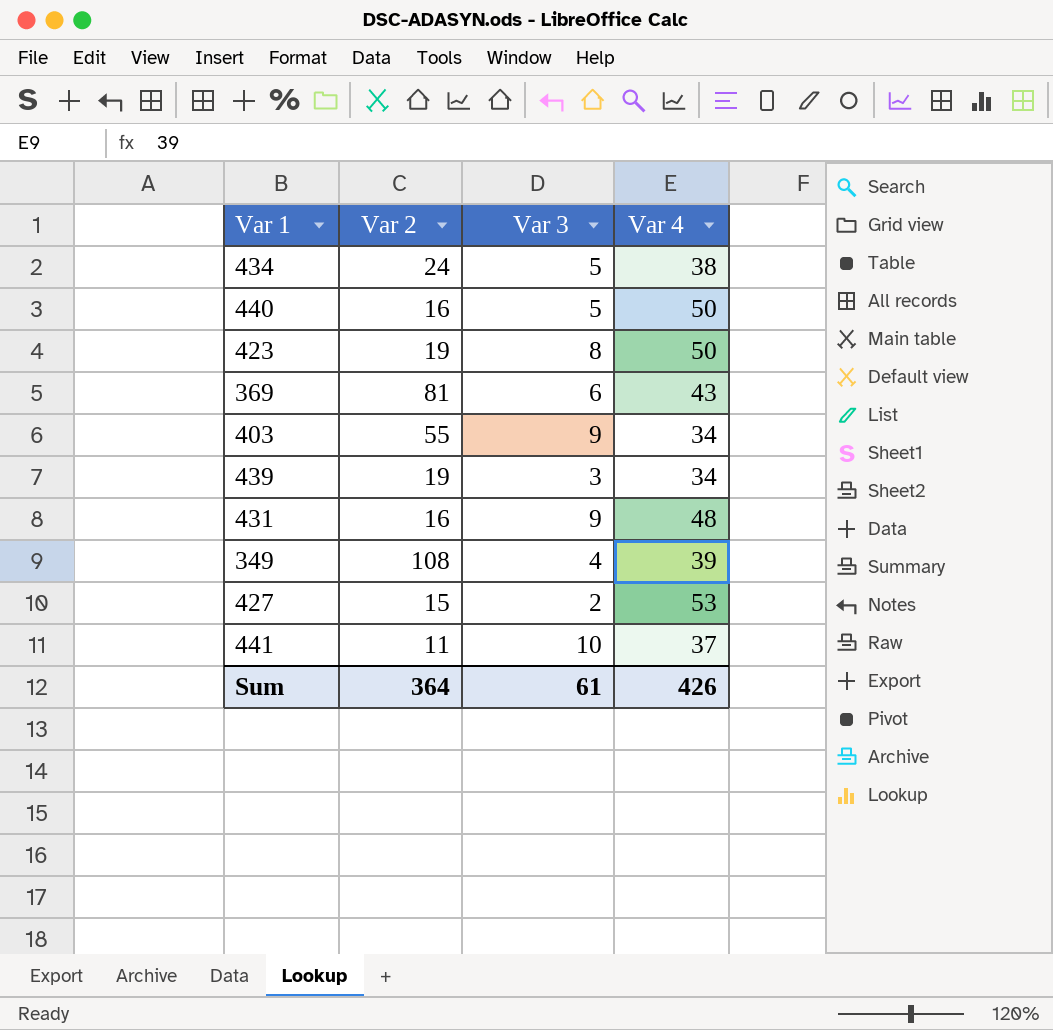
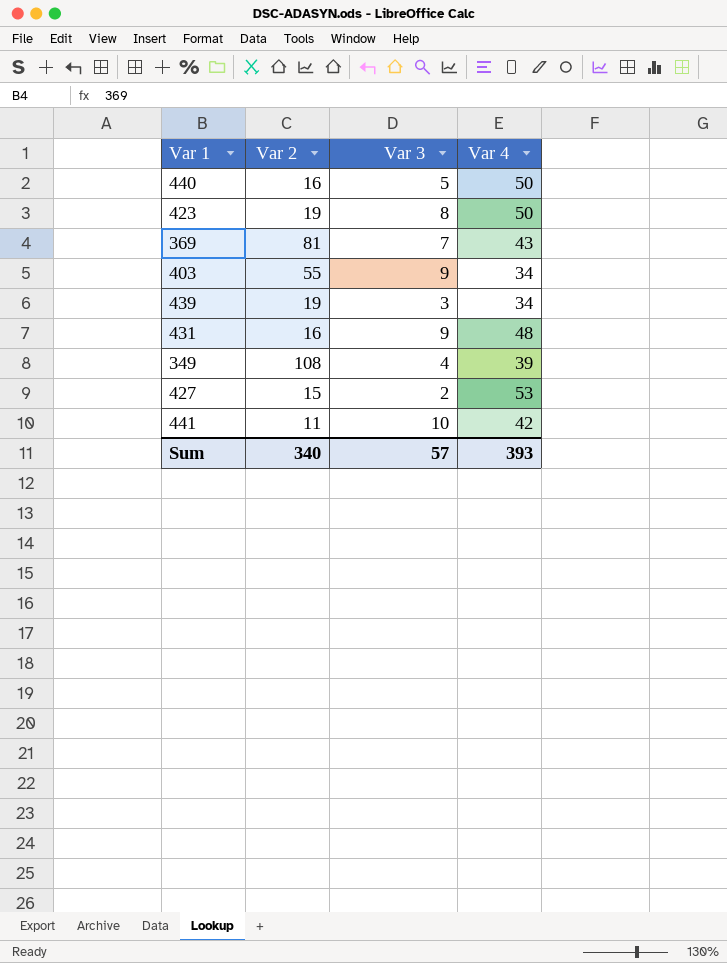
row 434: 24 | 5 | 38 -> none
369 | Var 3: 6 -> 7
441 | Var 4: 37 -> 42
Sum | Var 2: 364 -> 340
Sum | Var 3: 61 -> 57
Sum | Var 4: 426 -> 393

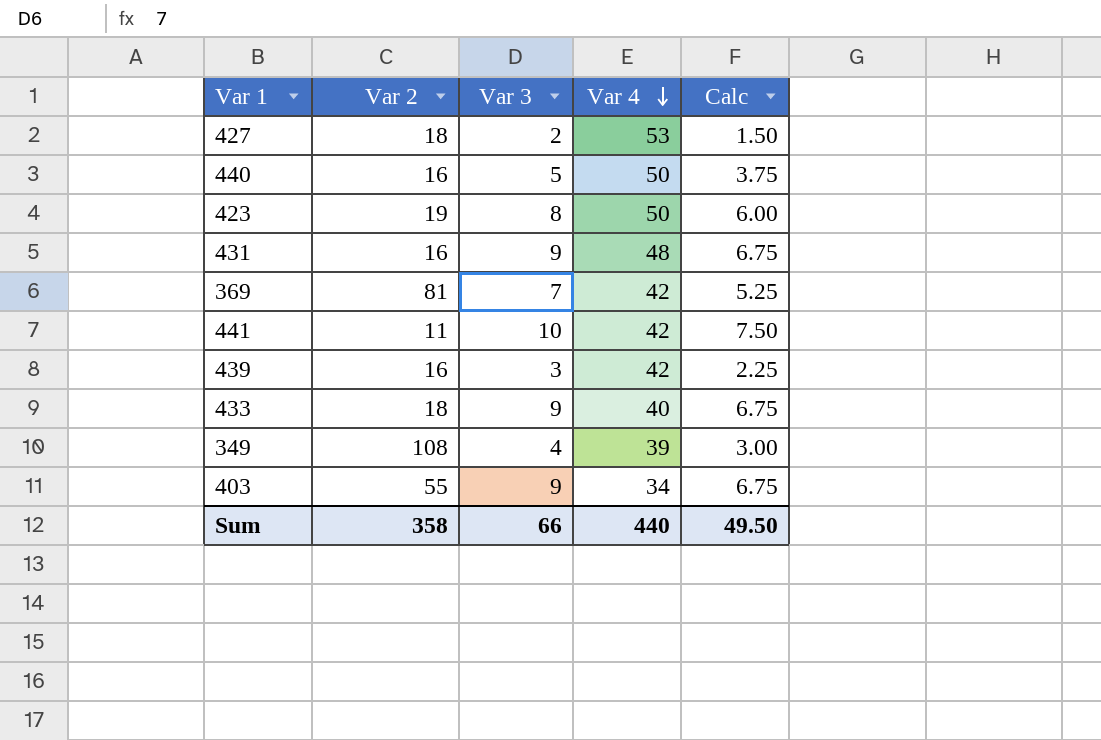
row order: none -> Var 4 descending
column Calc | formula: none -> [Var 3] * 0.75
427 | Var 2: 15 -> 18
369 | Var 4: 43 -> 42
439 | Var 2: 19 -> 16
439 | Var 4: 34 -> 42
row 433: none -> 18 | 9 | 40 | 6.75
Sum | Var 2: 340 -> 358
Sum | Var 3: 57 -> 66
Sum | Var 4: 393 -> 440

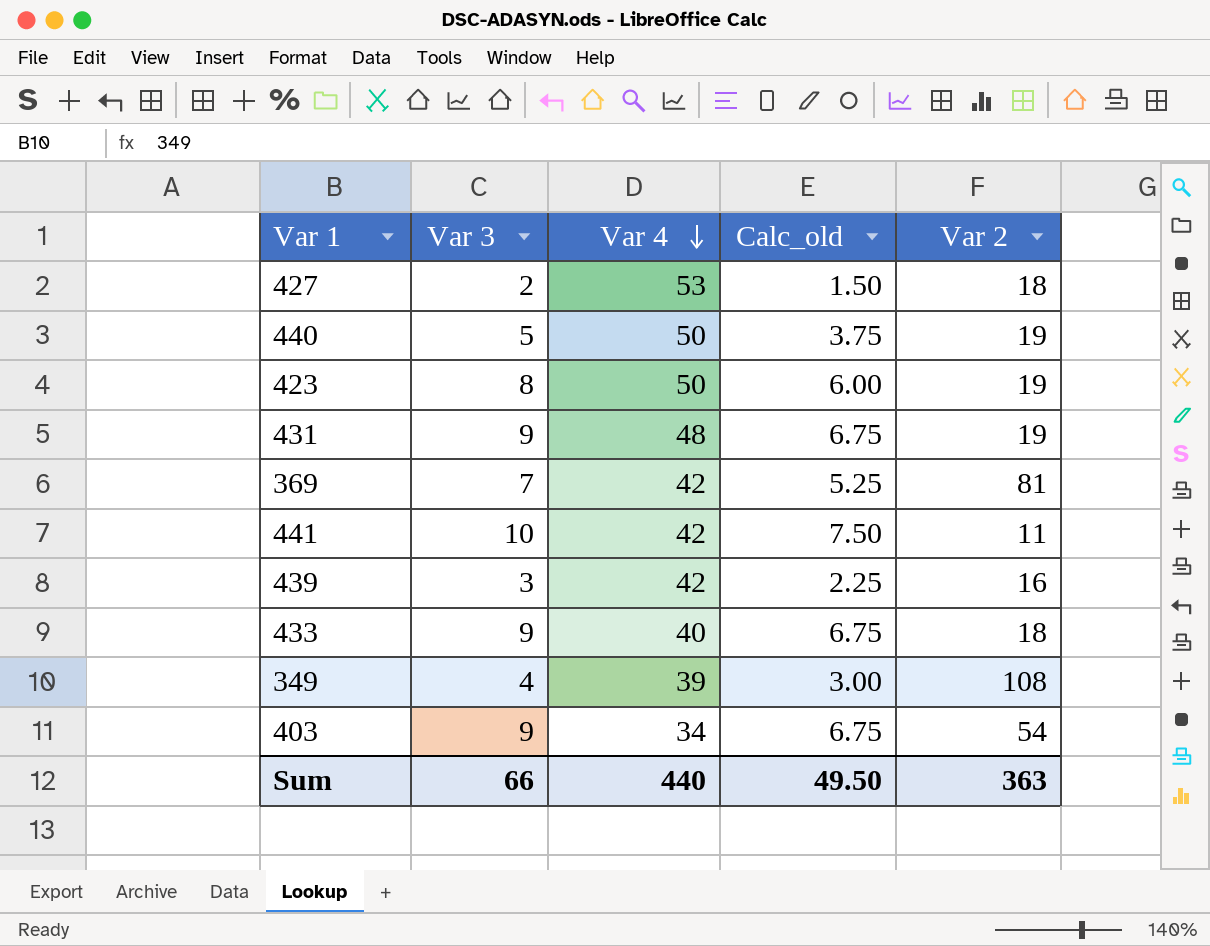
column name: Calc -> Calc_old
column Var 2 | position: 2 -> 5
440 | Var 2: 16 -> 19
431 | Var 2: 16 -> 19
403 | Var 2: 55 -> 54
Sum | Var 2: 358 -> 363

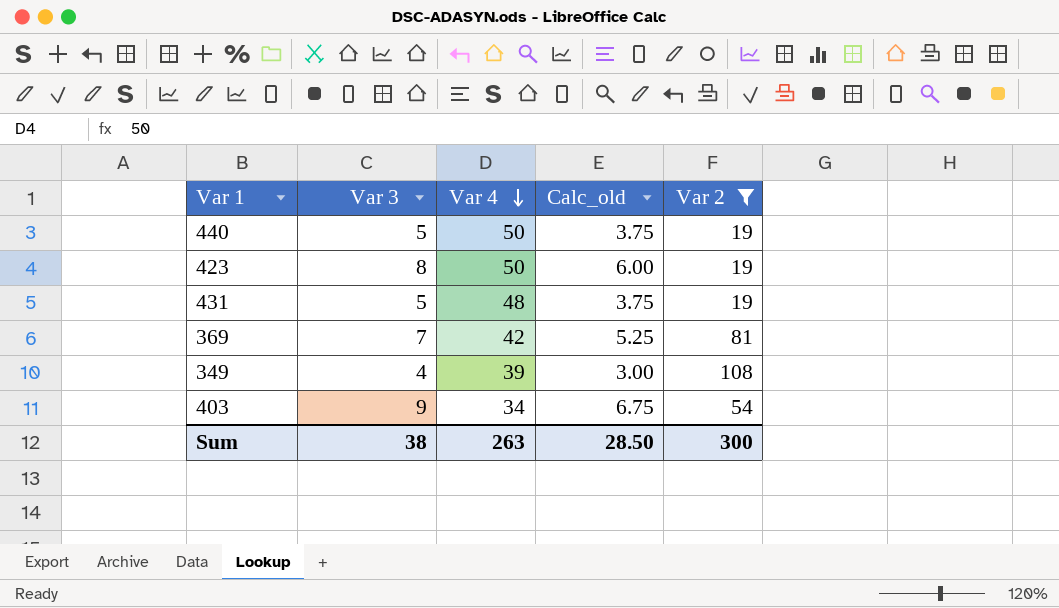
filter: none -> Var 2 >= 19
431 | Var 3: 9 -> 5
431 | Calc_old: 6.75 -> 3.75
Sum | Var 3: 66 -> 38
Sum | Var 4: 440 -> 263
Sum | Calc_old: 49.50 -> 28.50
Sum | Var 2: 363 -> 300

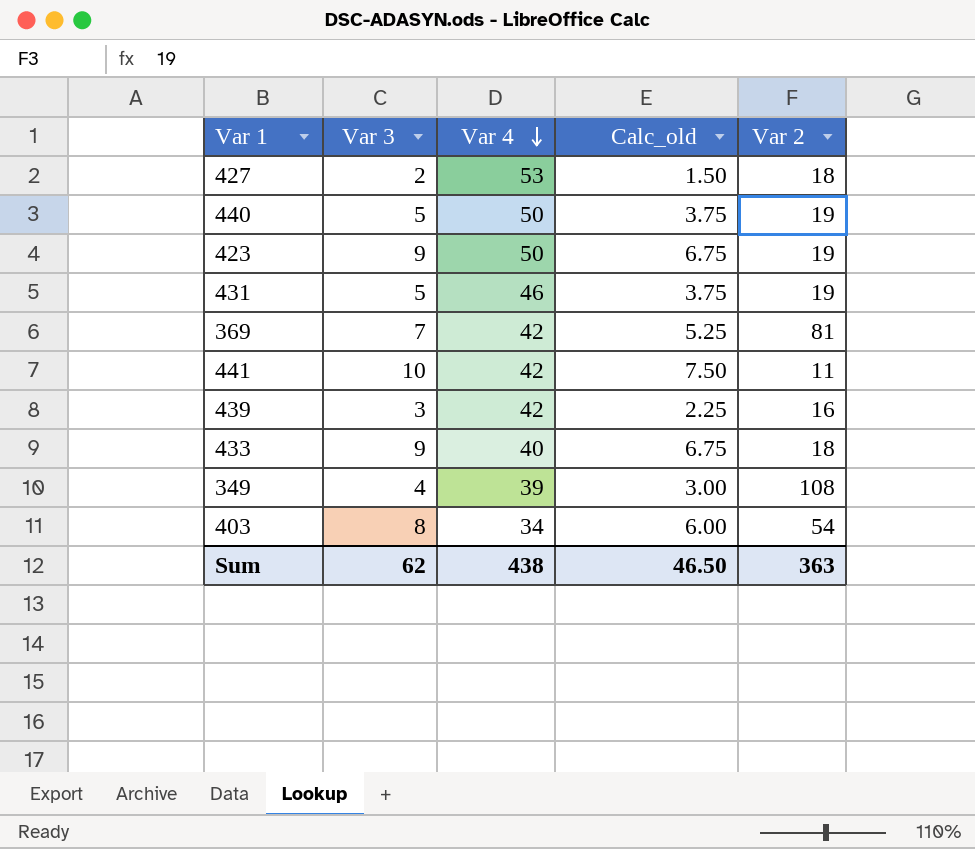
filter: Var 2 >= 19 -> none
423 | Var 3: 8 -> 9
423 | Calc_old: 6.00 -> 6.75
431 | Var 4: 48 -> 46
403 | Var 3: 9 -> 8
403 | Calc_old: 6.75 -> 6.00
Sum | Var 3: 38 -> 62
Sum | Var 4: 263 -> 438
Sum | Calc_old: 28.50 -> 46.50
Sum | Var 2: 300 -> 363

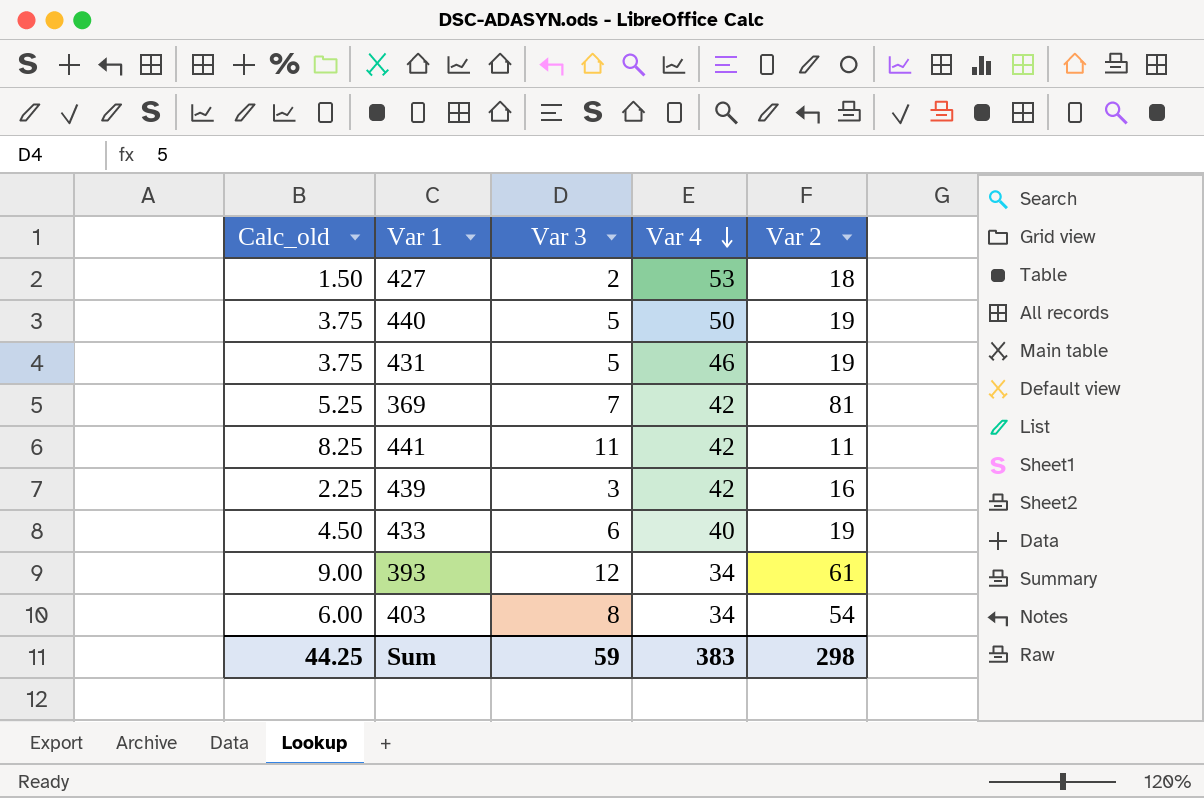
column Calc_old | position: 4 -> 1
row 423: 9 | 50 | 6.75 | 19 -> none
row 349: 4 | 39 | 3.00 | 108 -> none
441 | Calc_old: 7.50 -> 8.25
441 | Var 3: 10 -> 11
433 | Calc_old: 6.75 -> 4.50
433 | Var 3: 9 -> 6
433 | Var 2: 18 -> 19
row 393: none -> 9.00 | 12 | 34 | 61
Sum | Calc_old: 46.50 -> 44.25
Sum | Var 3: 62 -> 59
Sum | Var 4: 438 -> 383
Sum | Var 2: 363 -> 298

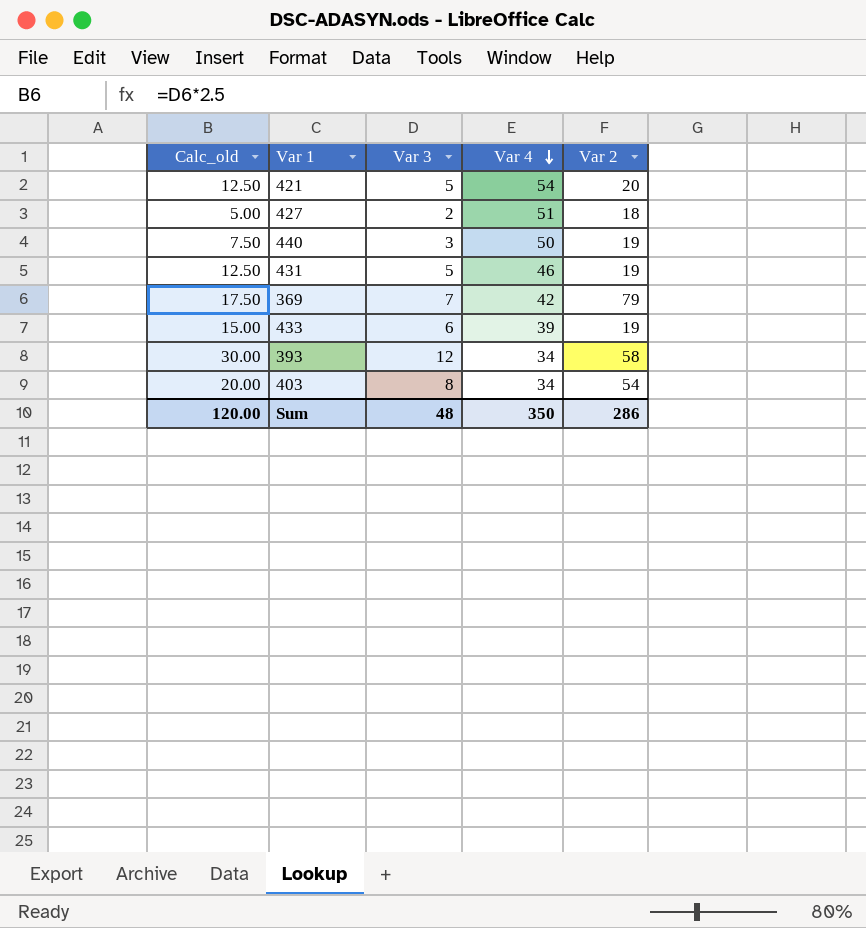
column Calc_old | formula: [Var 3] * 0.75 -> [Var 3] * 2.5
row 441: 8.25 | 11 | 42 | 11 -> none
row 439: 2.25 | 3 | 42 | 16 -> none
row 421: none -> 12.50 | 5 | 54 | 20
427 | Var 4: 53 -> 51
440 | Var 3: 5 -> 3
369 | Var 2: 81 -> 79
433 | Var 4: 40 -> 39
393 | Var 2: 61 -> 58
Sum | Calc_old: 44.25 -> 120.00
Sum | Var 3: 59 -> 48
Sum | Var 4: 383 -> 350
Sum | Var 2: 298 -> 286

